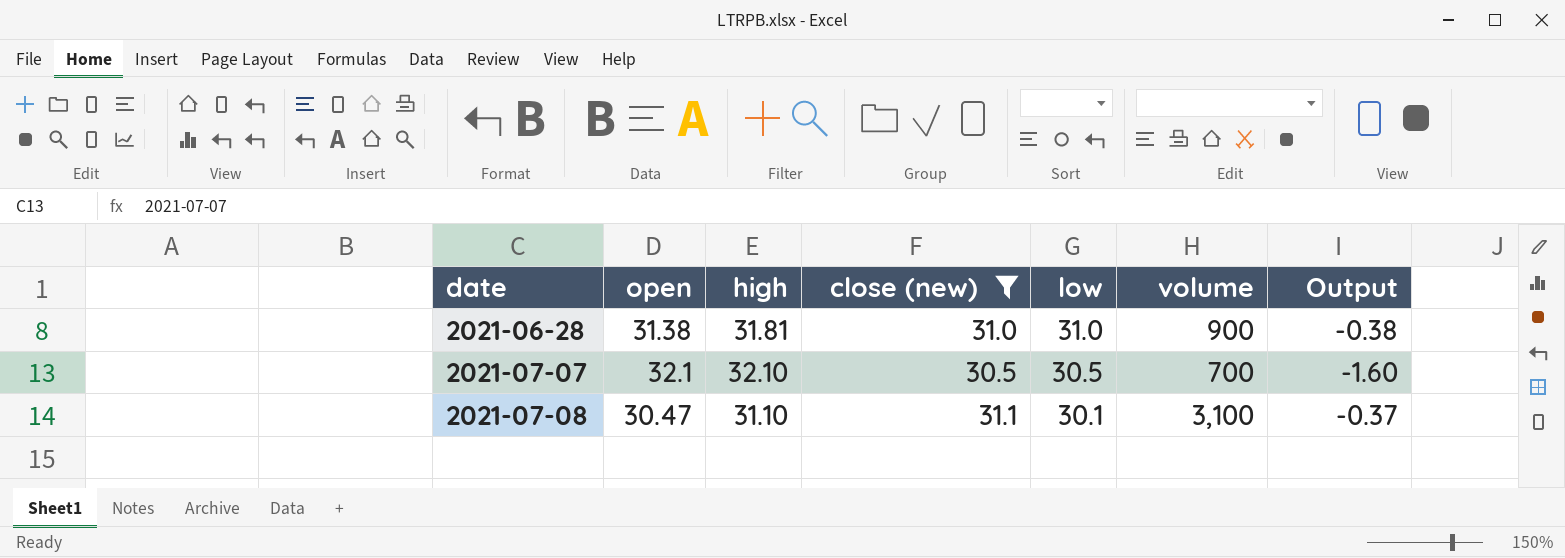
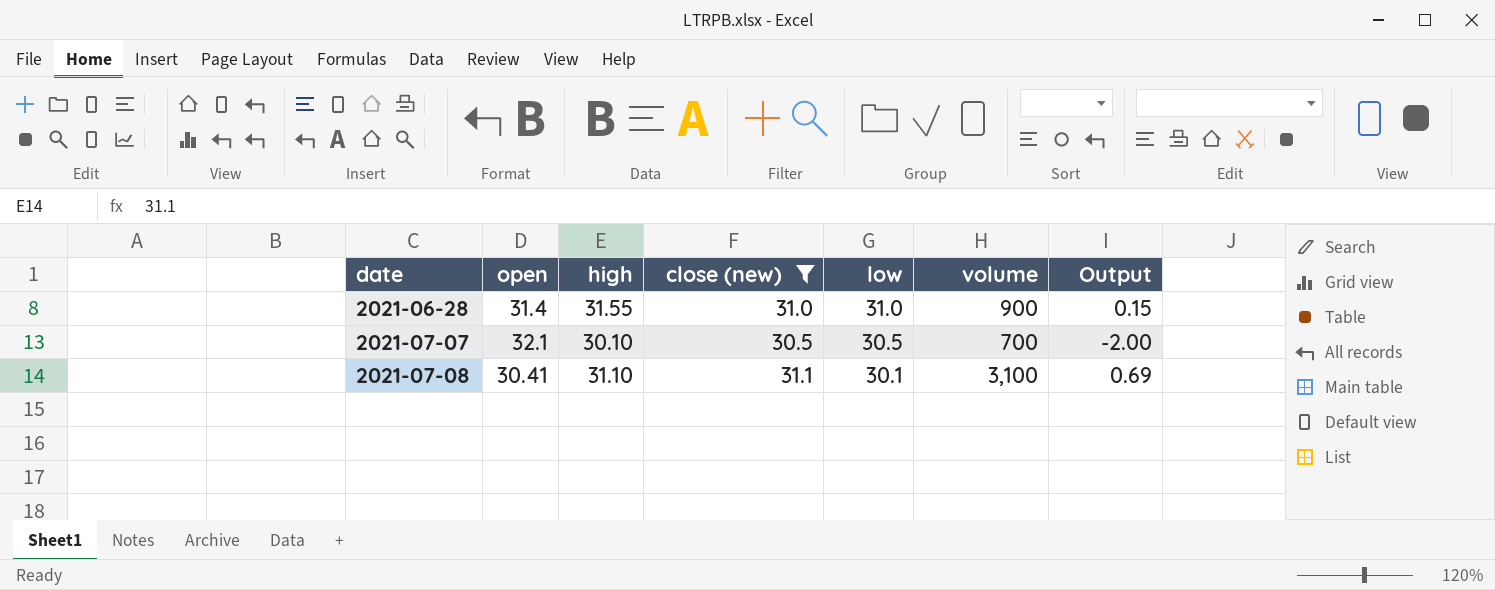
column Output | formula: [low] - [open] -> [high] - [open]
2021-06-28 | open: 31.38 -> 31.4
2021-06-28 | high: 31.81 -> 31.55
2021-07-07 | high: 32.10 -> 30.10
2021-07-08 | open: 30.47 -> 30.41

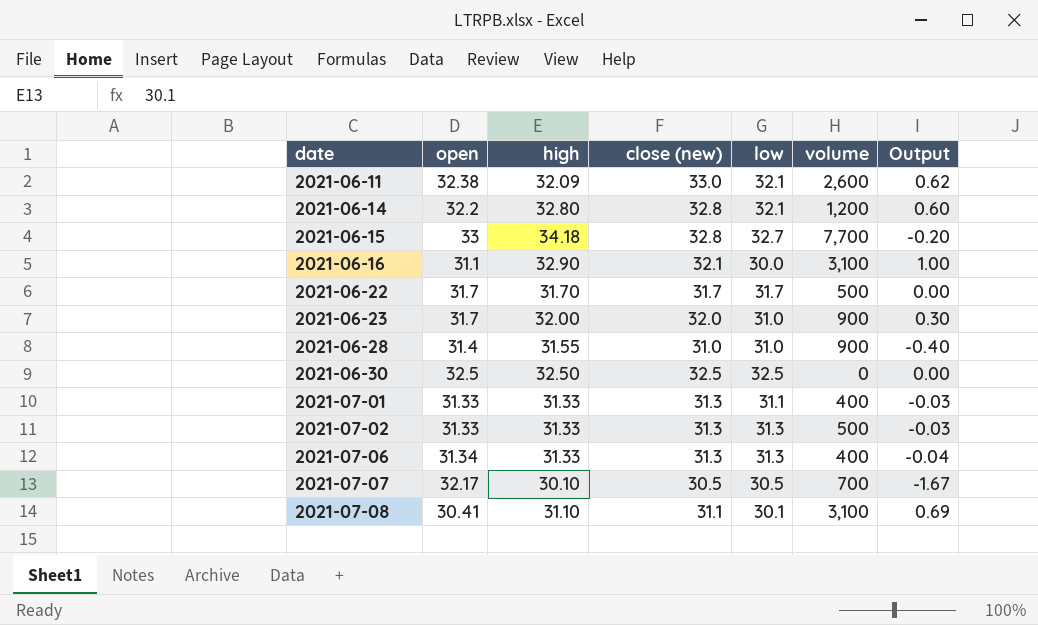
filter: close (new) <= 31.1 -> none
column Output | formula: [high] - [open] -> [close (new)] - [open]
2021-07-07 | open: 32.1 -> 32.17

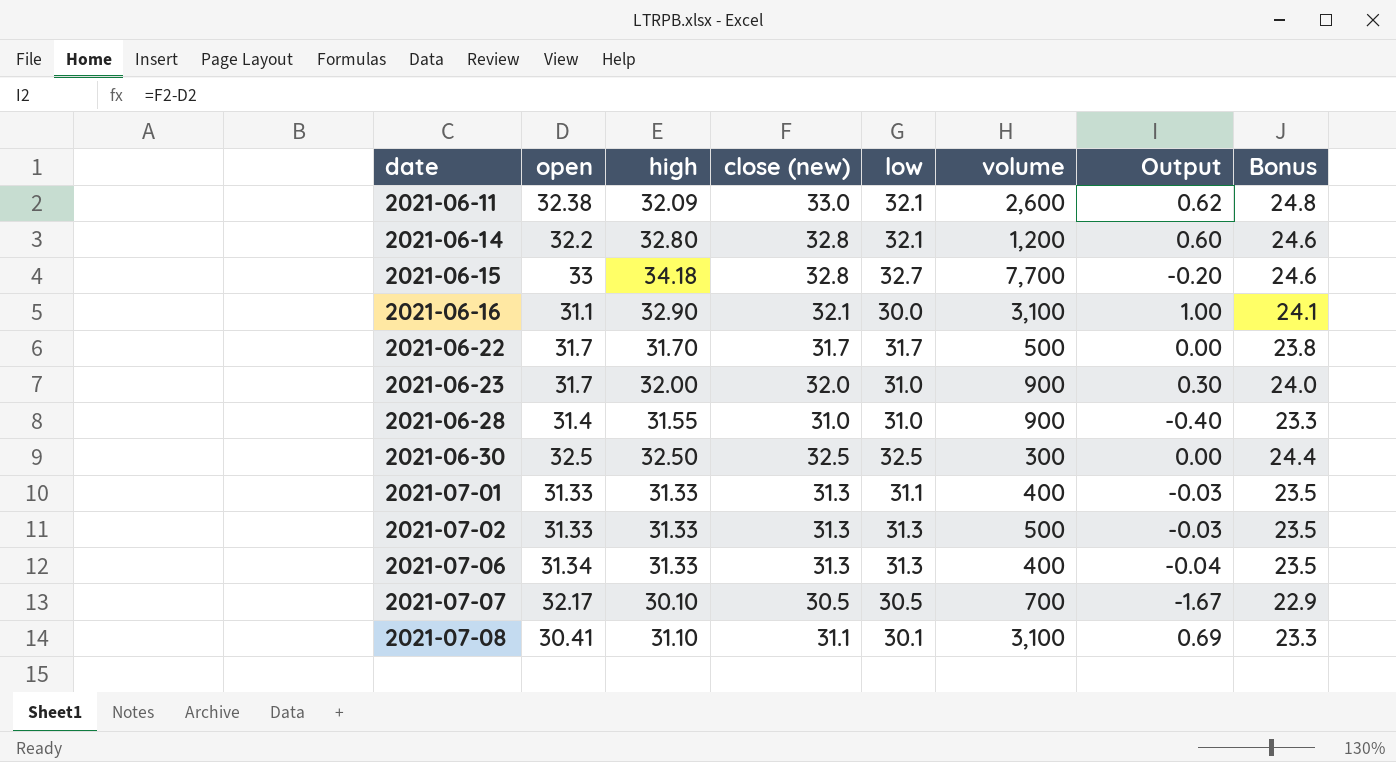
column Bonus | formula: none -> [close (new)] * 0.75
2021-06-30 | volume: 0 -> 300

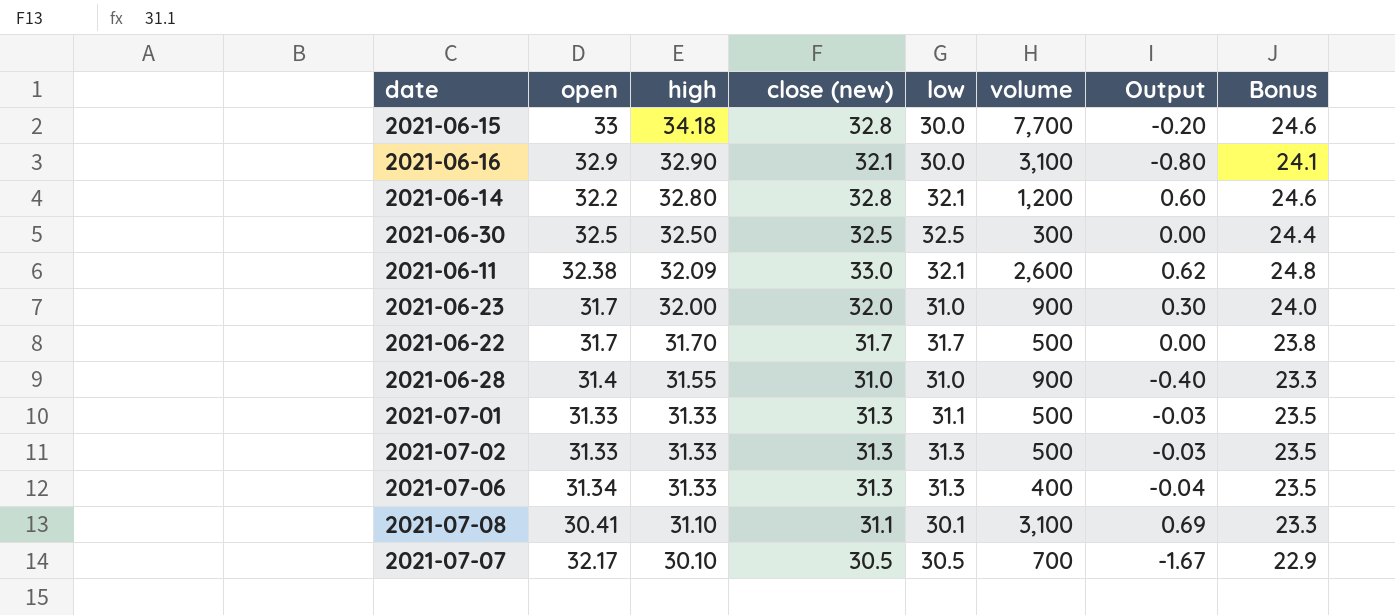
row order: date ascending -> high descending
2021-06-15 | low: 32.7 -> 30.0
2021-06-16 | open: 31.1 -> 32.9
2021-06-16 | Output: 1.00 -> -0.80
2021-07-01 | volume: 400 -> 500

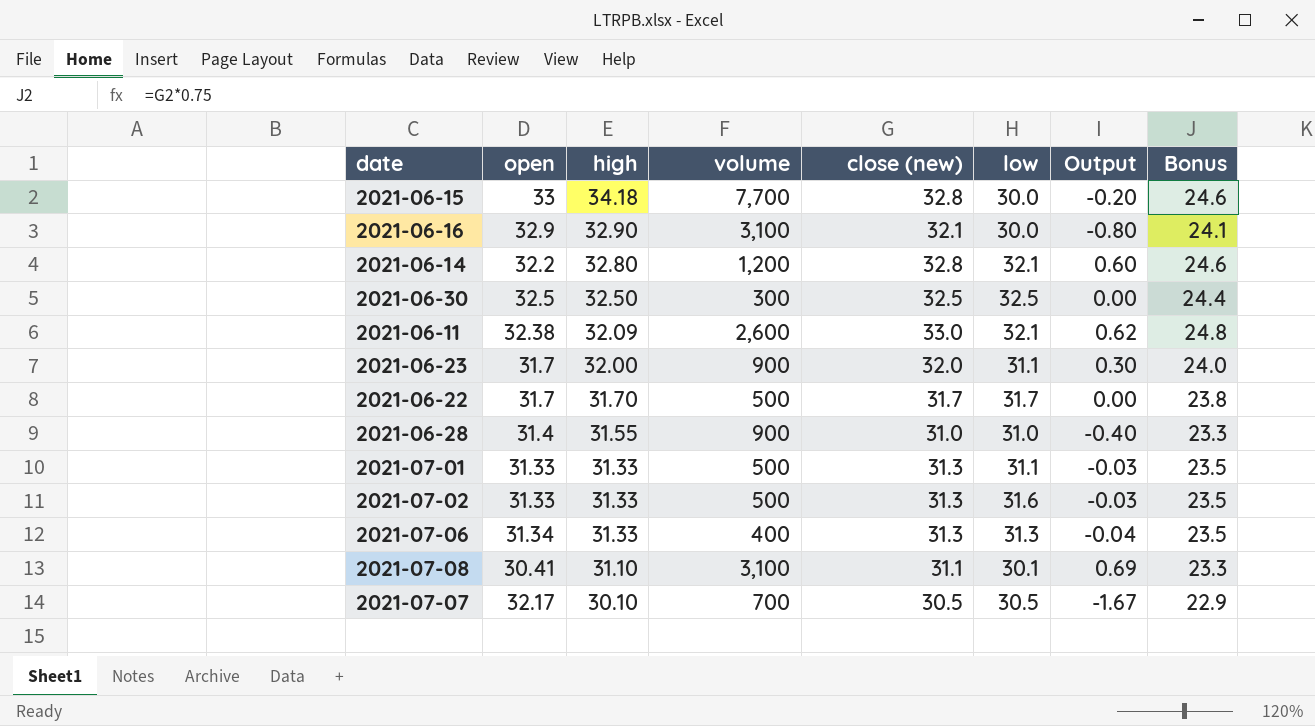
column volume | position: 6 -> 4
2021-06-23 | low: 31.0 -> 31.1
2021-07-02 | low: 31.3 -> 31.6

